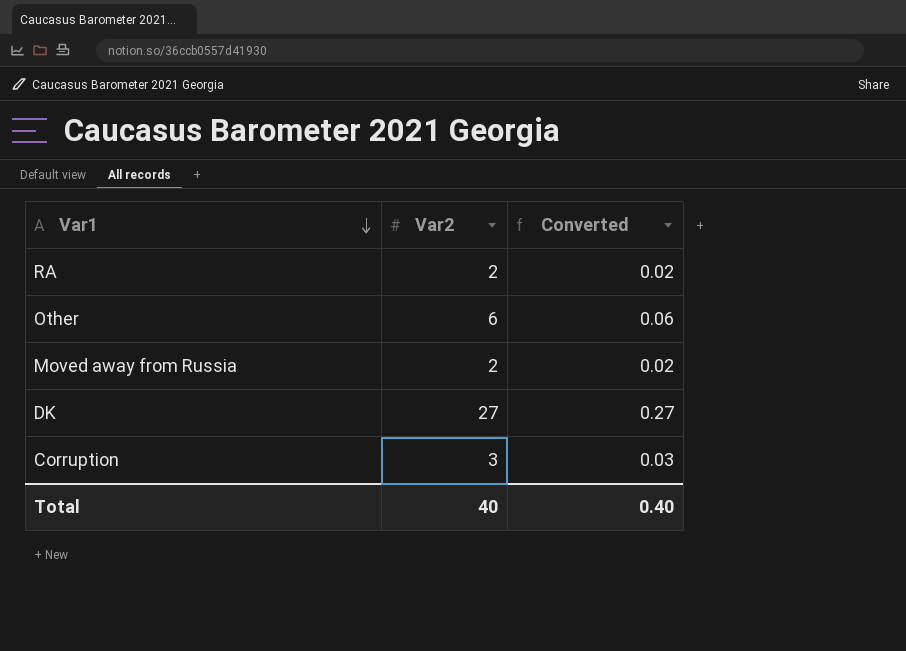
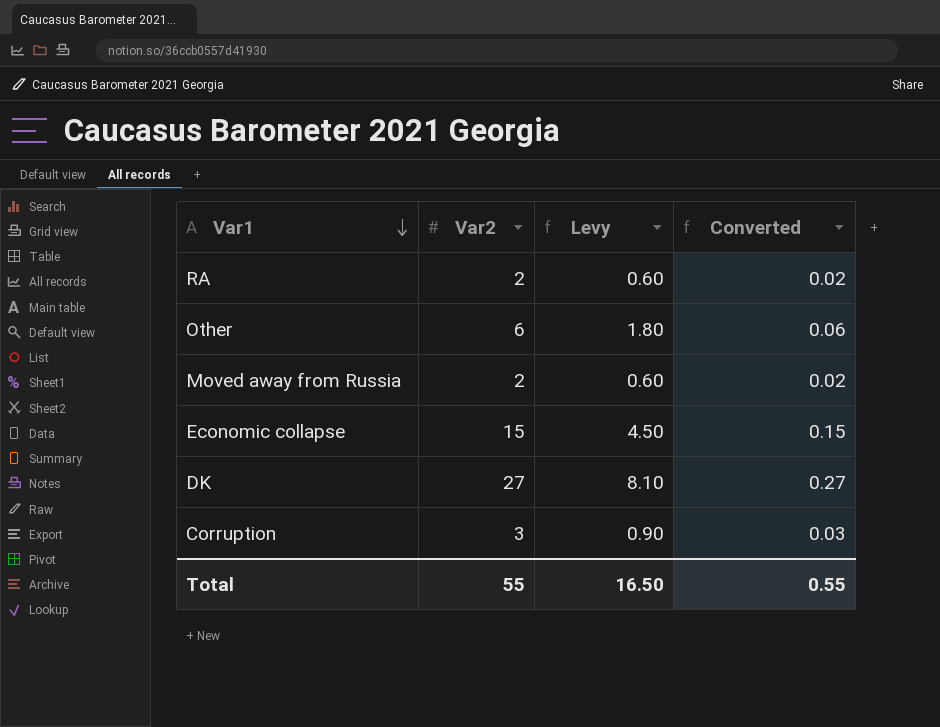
column Levy | formula: none -> [Var2] * 0.3
row Economic collapse: none -> 15 | 4.50 | 0.15
Total | Var2: 40 -> 55
Total | Converted: 0.40 -> 0.55

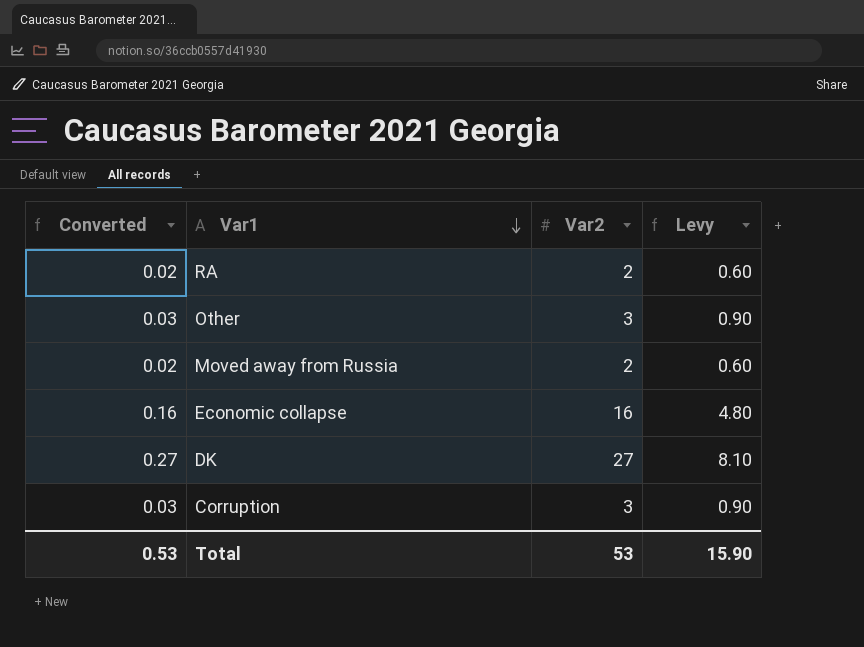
column Converted | position: 4 -> 1
Other | Converted: 0.06 -> 0.03
Other | Var2: 6 -> 3
Other | Levy: 1.80 -> 0.90
Economic collapse | Converted: 0.15 -> 0.16
Economic collapse | Var2: 15 -> 16
Economic collapse | Levy: 4.50 -> 4.80
Total | Converted: 0.55 -> 0.53
Total | Var2: 55 -> 53
Total | Levy: 16.50 -> 15.90

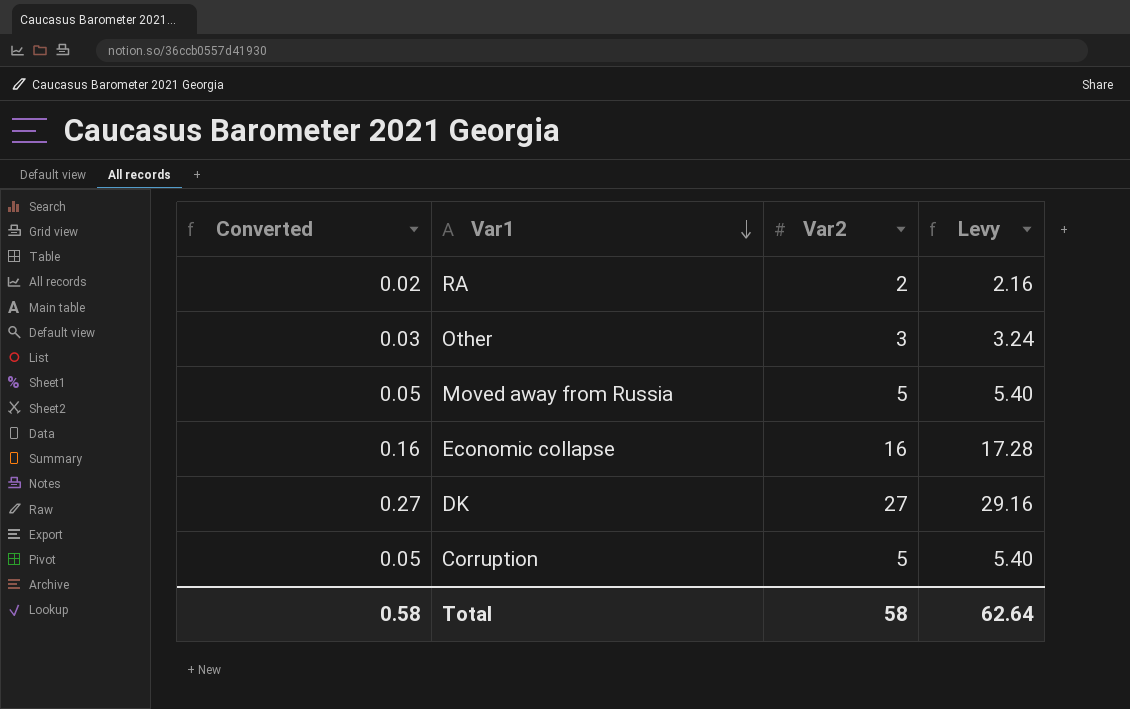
column Levy | formula: [Var2] * 0.3 -> [Var2] * 1.08
Moved away from Russia | Converted: 0.02 -> 0.05
Moved away from Russia | Var2: 2 -> 5
Corruption | Converted: 0.03 -> 0.05
Corruption | Var2: 3 -> 5
Total | Converted: 0.53 -> 0.58
Total | Var2: 53 -> 58
Total | Levy: 15.90 -> 62.64

